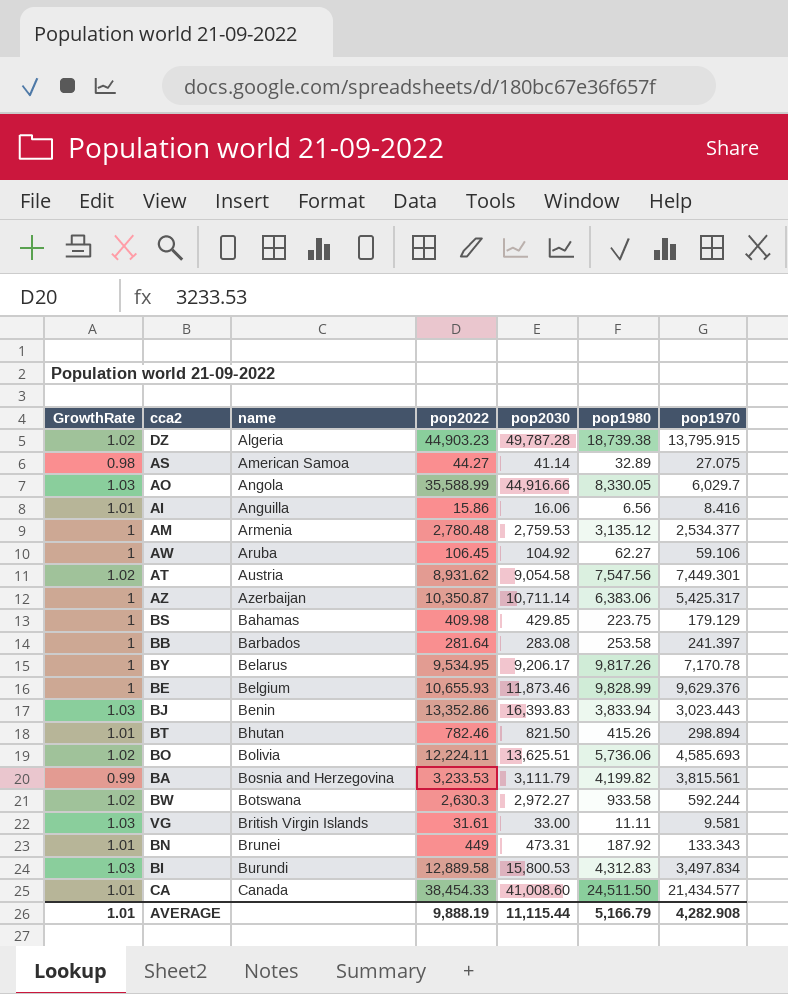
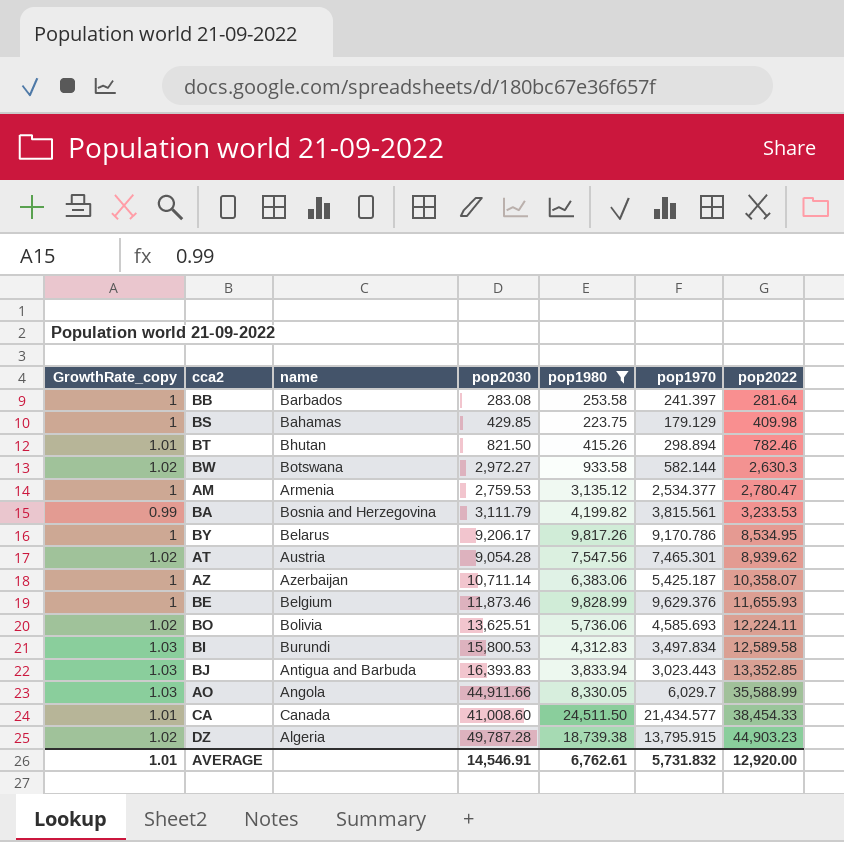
filter: none -> pop1980 >= 223.75
row order: name ascending -> pop2022 ascending
column name: GrowthRate -> GrowthRate_copy
column pop2022 | position: 4 -> 7
BW | pop1970: 592.244 -> 582.144
AM | pop2022: 2,780.48 -> 2,780.47
BY | pop1970: 7,170.78 -> 9,170.786
BY | pop2022: 9,534.95 -> 8,534.95
AT | pop2030: 9,054.58 -> 9,054.28
AT | pop1970: 7,449.301 -> 7,465.301
AT | pop2022: 8,931.62 -> 8,939.62
AZ | pop1970: 5,425.317 -> 5,425.187
AZ | pop2022: 10,350.87 -> 10,358.07
BE | pop2022: 10,655.93 -> 11,655.93
BI | pop2022: 12,889.58 -> 12,589.58
BJ | name: Benin -> Antigua and Barbuda
BJ | pop2022: 13,352.86 -> 13,352.85
AO | pop2030: 44,916.66 -> 44,911.66
AVERAGE | pop2030: 11,115.44 -> 14,546.91
AVERAGE | pop1980: 5,166.79 -> 6,762.61
AVERAGE | pop1970: 4,282.908 -> 5,731.832
AVERAGE | pop2022: 9,888.19 -> 12,920.00

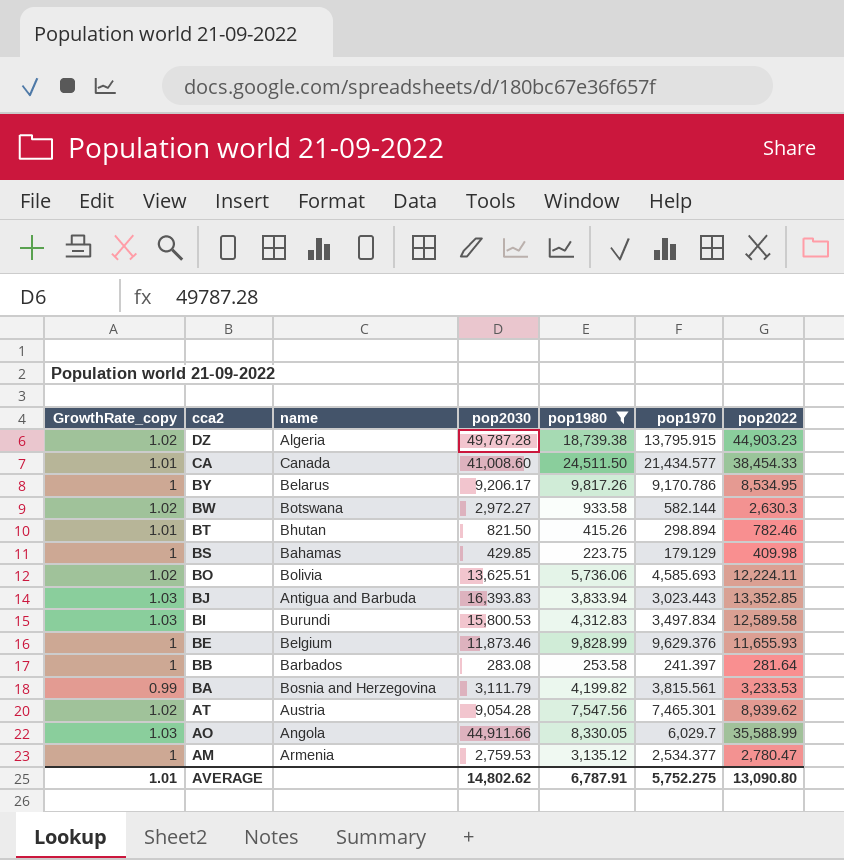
row order: pop2022 ascending -> cca2 descending
row AZ: 1 | Azerbaijan | 10,711.14 | 6,383.06 | 5,425.187 | 10,358.07 -> none
AVERAGE | pop2030: 14,546.91 -> 14,802.62
AVERAGE | pop1980: 6,762.61 -> 6,787.91
AVERAGE | pop1970: 5,731.832 -> 5,752.275
AVERAGE | pop2022: 12,920.00 -> 13,090.80

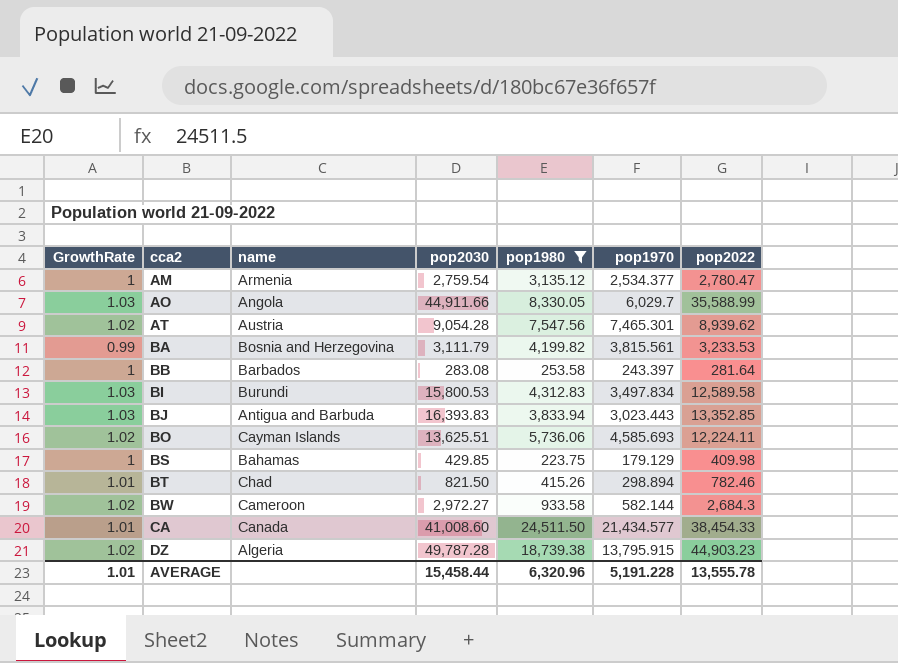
row order: cca2 descending -> cca2 ascending
column name: GrowthRate_copy -> GrowthRate
row BY: 1 | Belarus | 9,206.17 | 9,817.26 | 9,170.786 | 8,534.95 -> none
row BE: 1 | Belgium | 11,873.46 | 9,828.99 | 9,629.376 | 11,655.93 -> none
AM | pop2030: 2,759.53 -> 2,759.54
BB | pop1970: 241.397 -> 243.397
BO | name: Bolivia -> Cayman Islands
BT | name: Bhutan -> Chad
BW | name: Botswana -> Cameroon
BW | pop2022: 2,630.3 -> 2,684.3
AVERAGE | pop2030: 14,802.62 -> 15,458.44
AVERAGE | pop1980: 6,787.91 -> 6,320.96
AVERAGE | pop1970: 5,752.275 -> 5,191.228
AVERAGE | pop2022: 13,090.80 -> 13,555.78

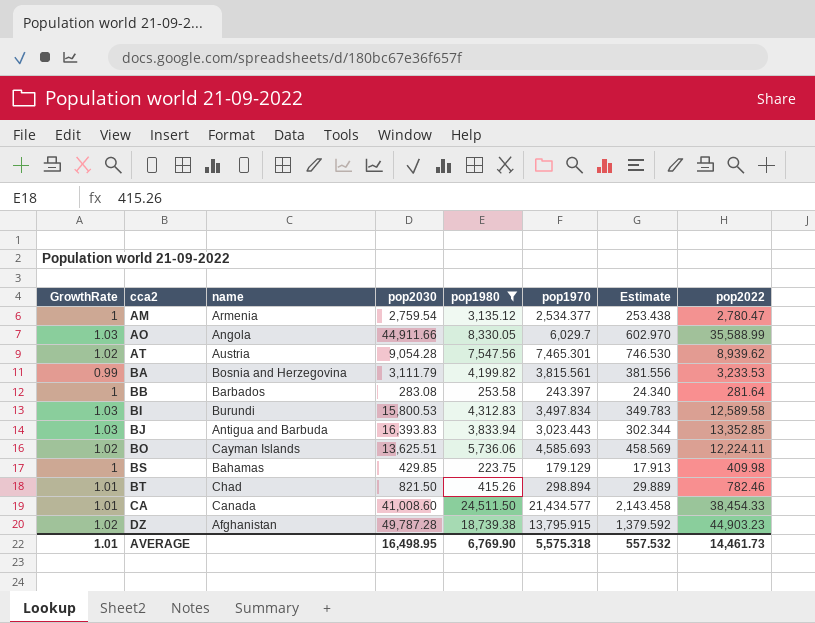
column Estimate | formula: none -> [pop1970] * 0.1
row BW: 1.02 | Cameroon | 2,972.27 | 933.58 | 582.144 | 2,684.3 -> none
DZ | name: Algeria -> Afghanistan
AVERAGE | pop2030: 15,458.44 -> 16,498.95
AVERAGE | pop1980: 6,320.96 -> 6,769.90
AVERAGE | pop1970: 5,191.228 -> 5,575.318
AVERAGE | pop2022: 13,555.78 -> 14,461.73

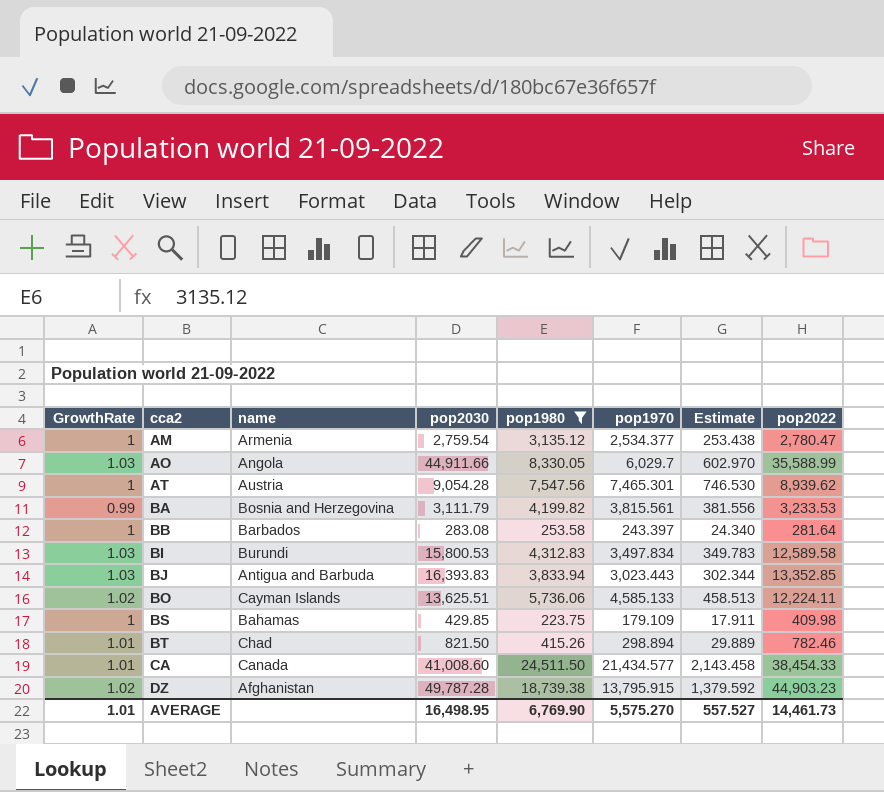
AT | GrowthRate: 1.02 -> 1
BO | pop1970: 4,585.693 -> 4,585.133
BO | Estimate: 458.569 -> 458.513
BS | pop1970: 179.129 -> 179.109
BS | Estimate: 17.913 -> 17.911
AVERAGE | pop1970: 5,575.318 -> 5,575.270
AVERAGE | Estimate: 557.532 -> 557.527

